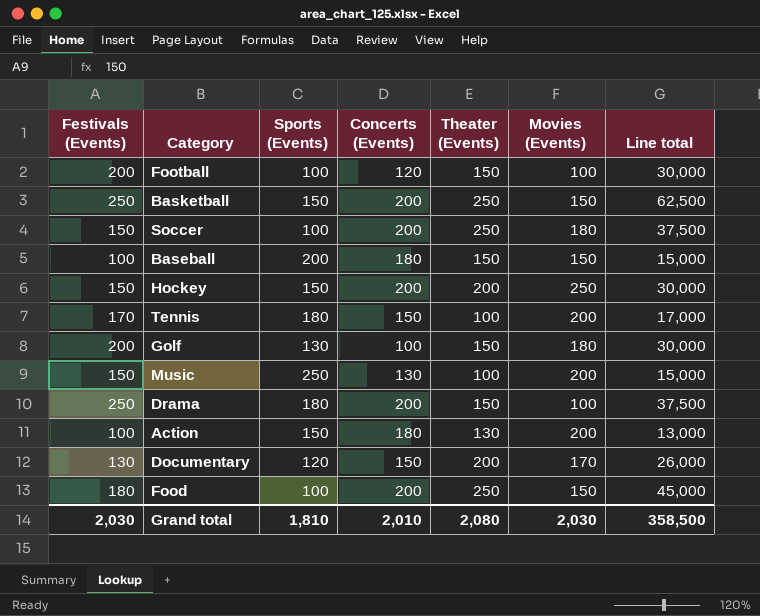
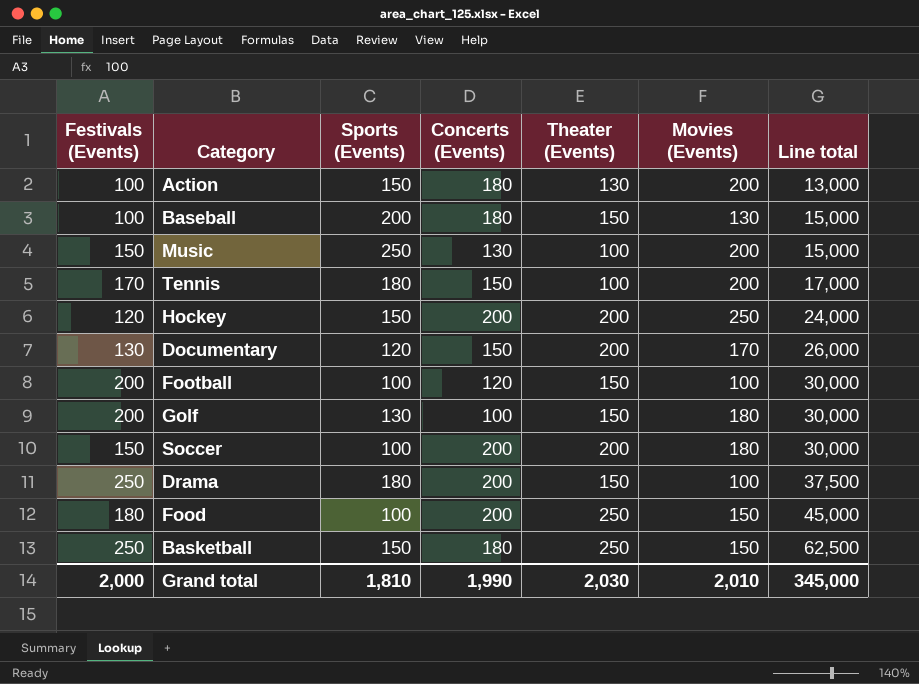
row order: none -> Line total ascending
Baseball | Movies (Events): 150 -> 130
Hockey | Festivals (Events): 150 -> 120
Hockey | Line total: 30,000 -> 24,000
Soccer | Theater (Events): 250 -> 200
Soccer | Line total: 37,500 -> 30,000
Basketball | Concerts (Events): 200 -> 180
Grand total | Festivals (Events): 2,030 -> 2,000
Grand total | Concerts (Events): 2,010 -> 1,990
Grand total | Theater (Events): 2,080 -> 2,030
Grand total | Movies (Events): 2,030 -> 2,010
Grand total | Line total: 358,500 -> 345,000

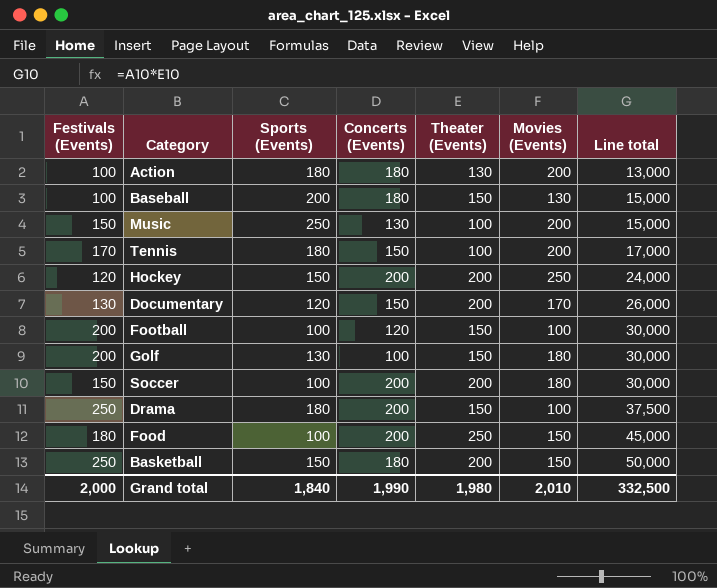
Action | Sports (Events): 150 -> 180
Basketball | Theater (Events): 250 -> 200
Basketball | Line total: 62,500 -> 50,000
Grand total | Sports (Events): 1,810 -> 1,840
Grand total | Theater (Events): 2,030 -> 1,980
Grand total | Line total: 345,000 -> 332,500

